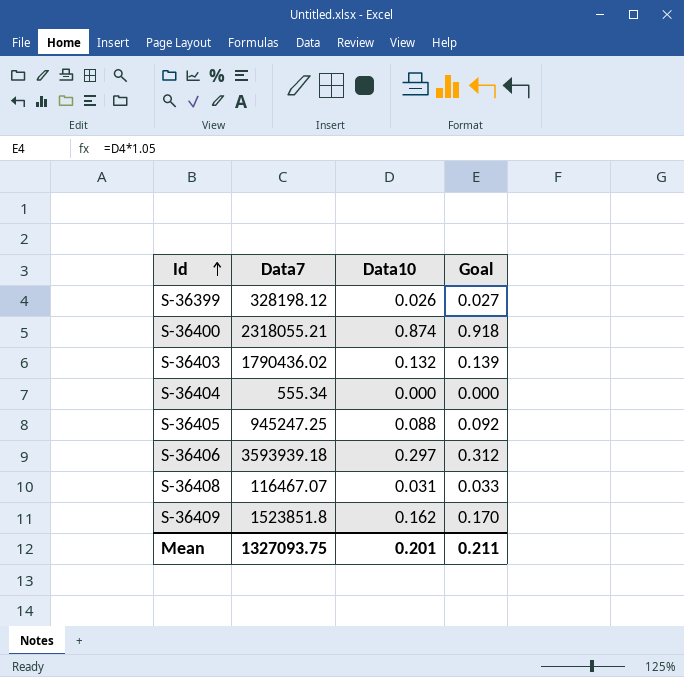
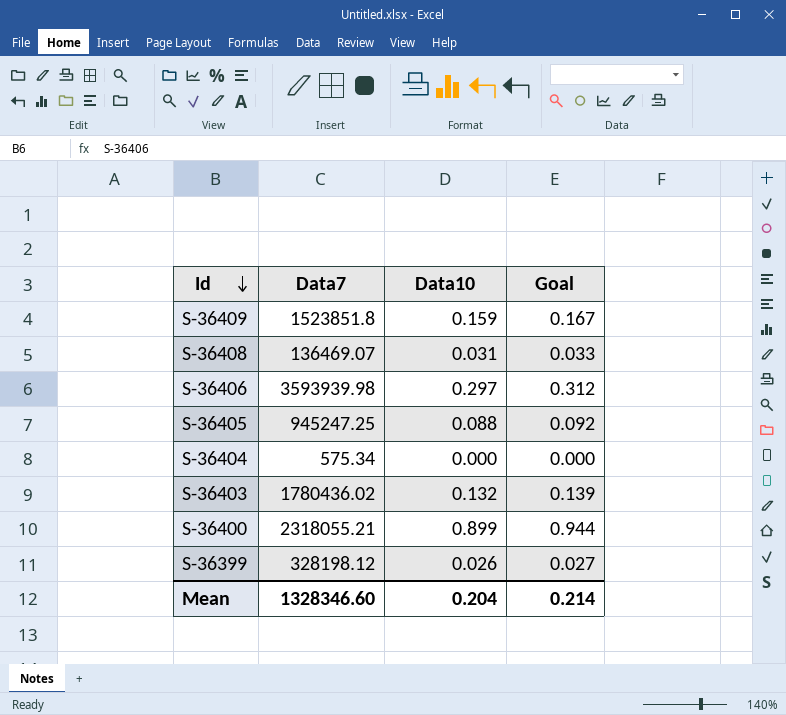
row order: Id ascending -> Id descending
S-36409 | Data10: 0.162 -> 0.159
S-36409 | Goal: 0.170 -> 0.167
S-36408 | Data7: 116467.07 -> 136469.07
S-36406 | Data7: 3593939.18 -> 3593939.98
S-36404 | Data7: 555.34 -> 575.34
S-36403 | Data7: 1790436.02 -> 1780436.02
S-36400 | Data10: 0.874 -> 0.899
S-36400 | Goal: 0.918 -> 0.944
Mean | Data7: 1327093.75 -> 1328346.60
Mean | Data10: 0.201 -> 0.204
Mean | Goal: 0.211 -> 0.214

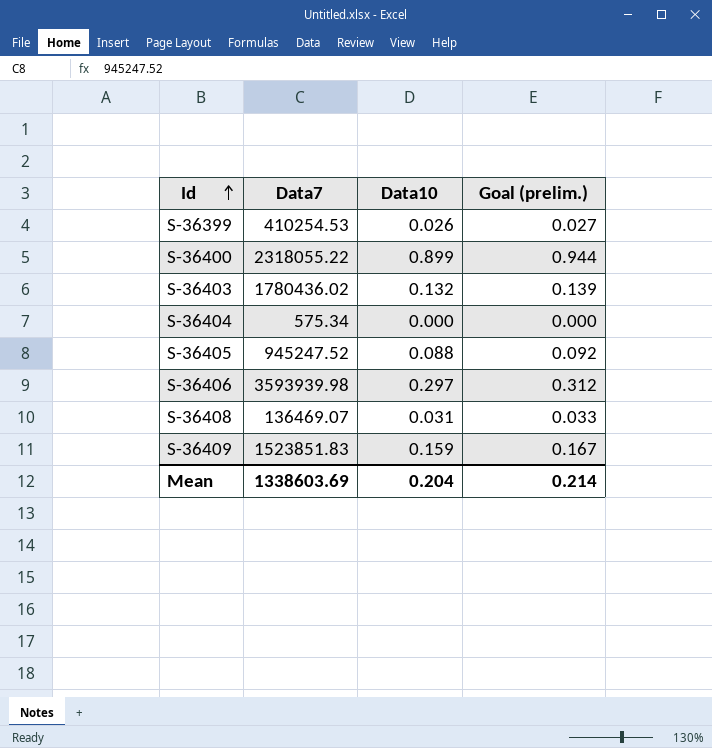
row order: Id descending -> Id ascending
column name: Goal -> Goal (prelim.)
S-36399 | Data7: 328198.12 -> 410254.53
S-36400 | Data7: 2318055.21 -> 2318055.22
S-36405 | Data7: 945247.25 -> 945247.52
S-36409 | Data7: 1523851.8 -> 1523851.83
Mean | Data7: 1328346.60 -> 1338603.69

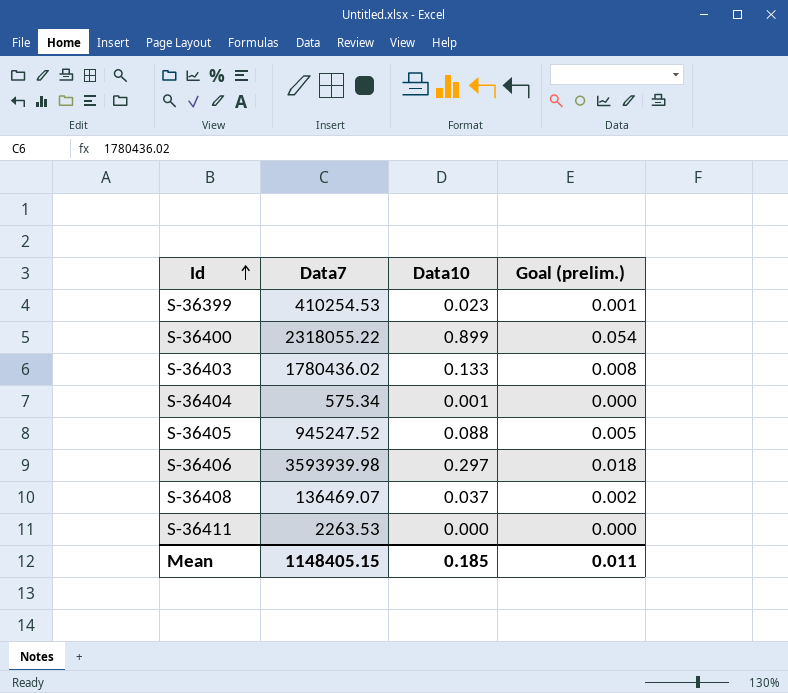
column Goal (prelim.) | formula: [Data10] * 1.05 -> [Data10] * 0.06
row S-36409: 1523851.83 | 0.159 | 0.167 -> none
S-36399 | Data10: 0.026 -> 0.023
S-36403 | Data10: 0.132 -> 0.133
S-36404 | Data10: 0.000 -> 0.001
S-36408 | Data10: 0.031 -> 0.037
row S-36411: none -> 2263.53 | 0.000 | 0.000
Mean | Data7: 1338603.69 -> 1148405.15
Mean | Data10: 0.204 -> 0.185
Mean | Goal (prelim.): 0.214 -> 0.011

